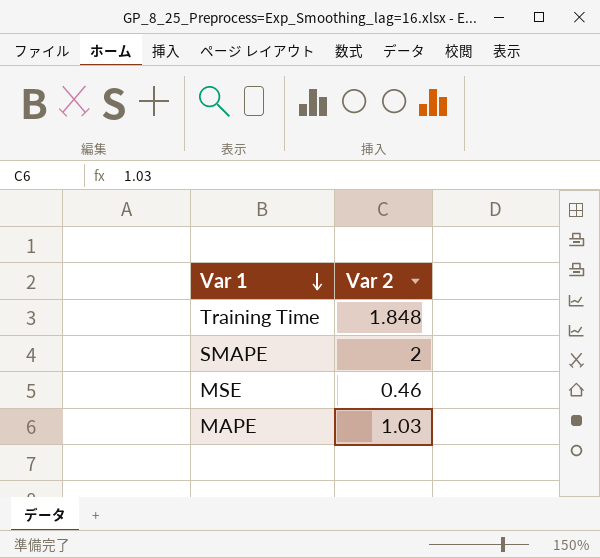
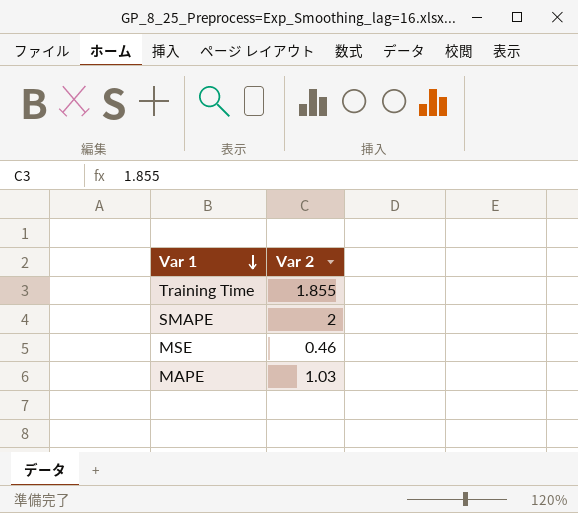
Training Time | Var 2: 1.848 -> 1.855

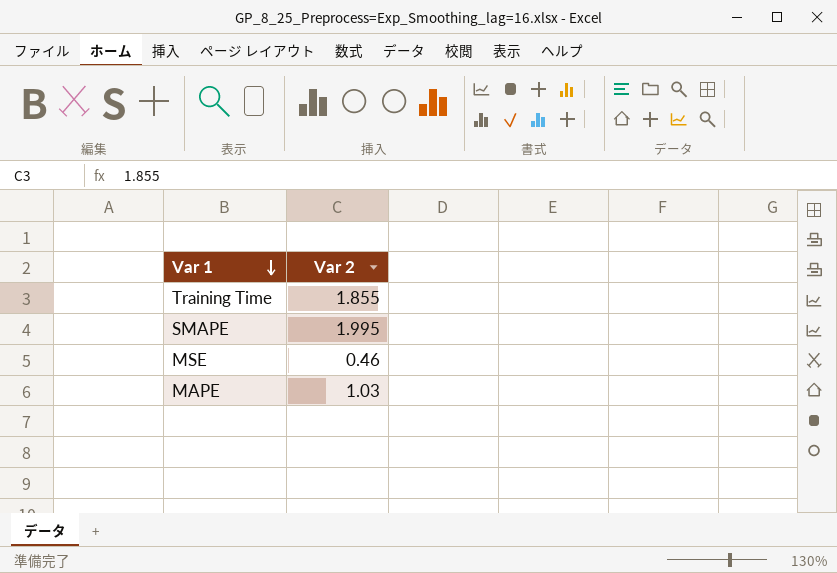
SMAPE | Var 2: 2 -> 1.995

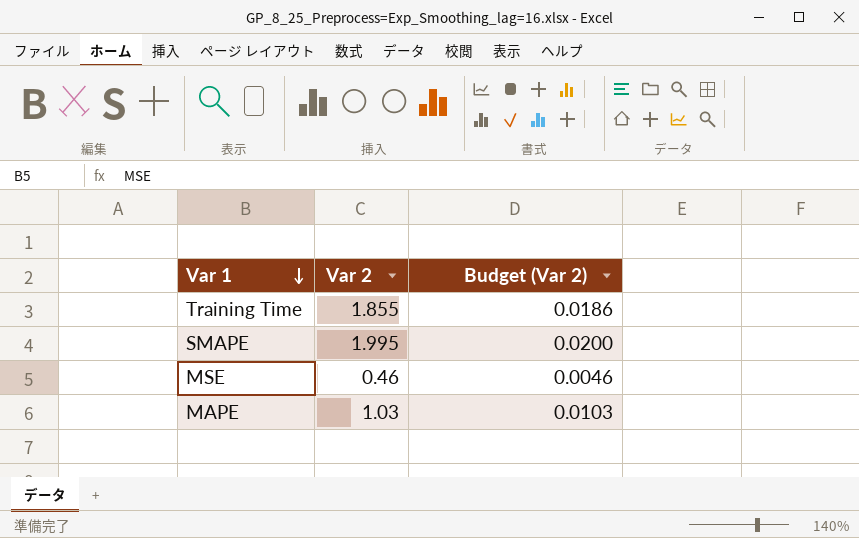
column Budget (Var 2) | formula: none -> [Var 2] * 0.01

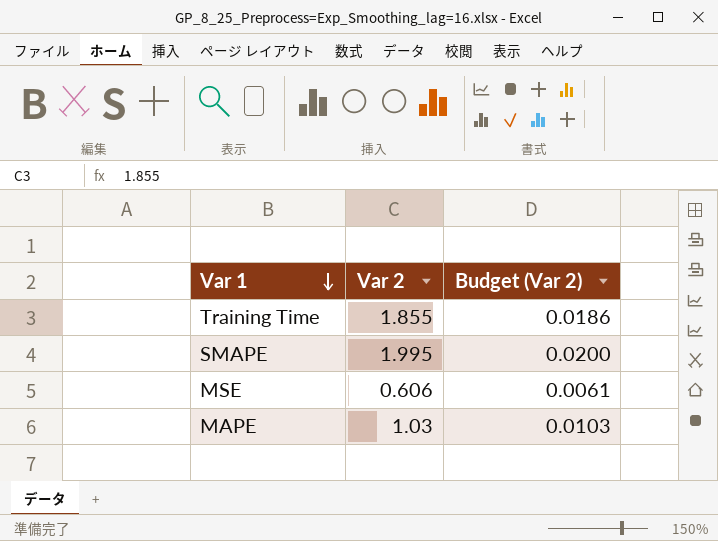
MSE | Var 2: 0.46 -> 0.606
MSE | Budget (Var 2): 0.0046 -> 0.0061

